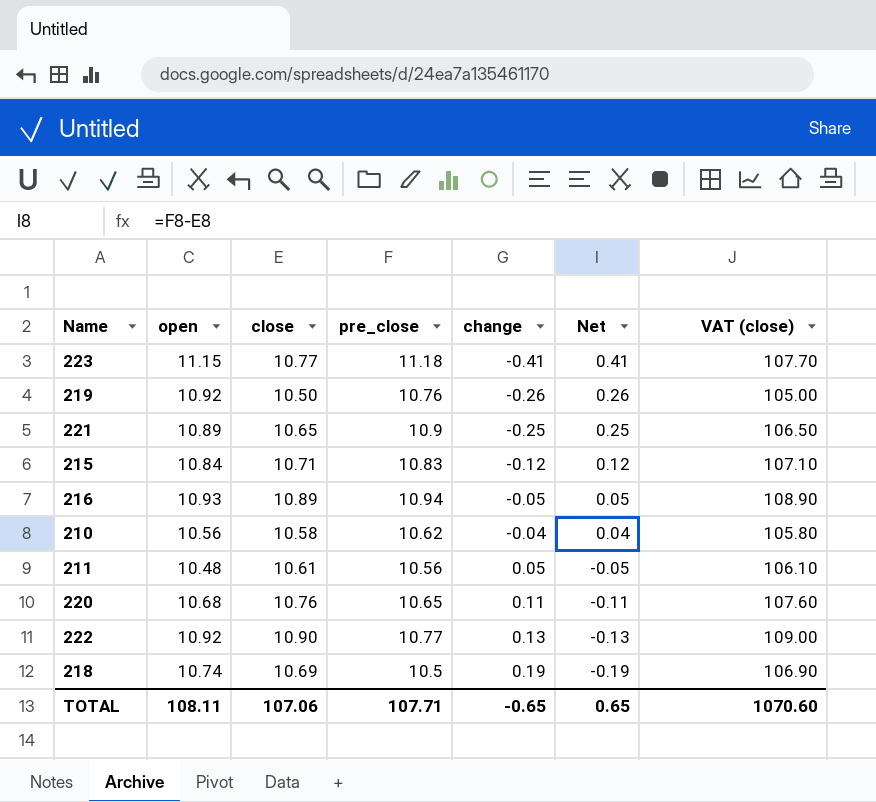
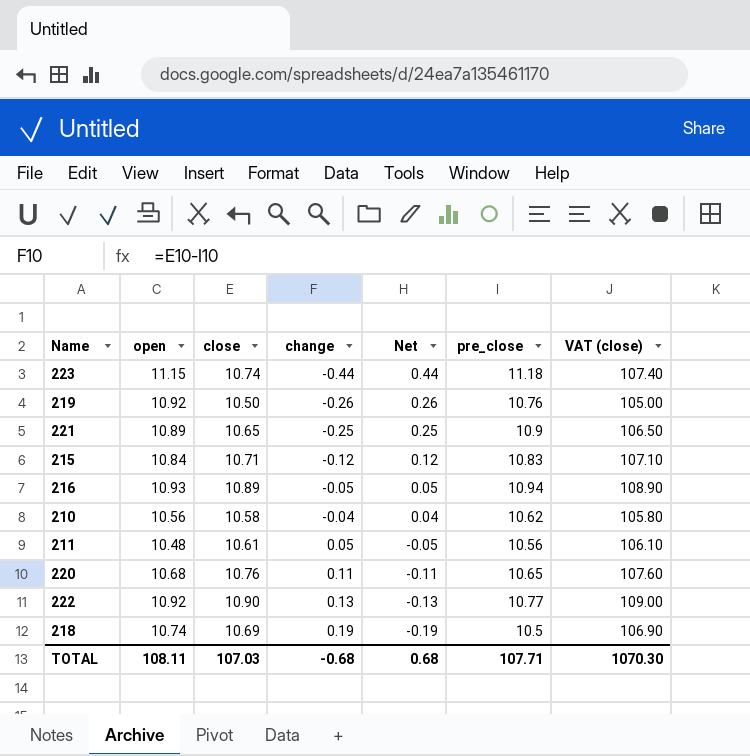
column pre_close | position: 4 -> 6
223 | close: 10.77 -> 10.74
223 | change: -0.41 -> -0.44
223 | Net: 0.41 -> 0.44
223 | VAT (close): 107.70 -> 107.40
TOTAL | close: 107.06 -> 107.03
TOTAL | change: -0.65 -> -0.68
TOTAL | Net: 0.65 -> 0.68
TOTAL | VAT (close): 1070.60 -> 1070.30

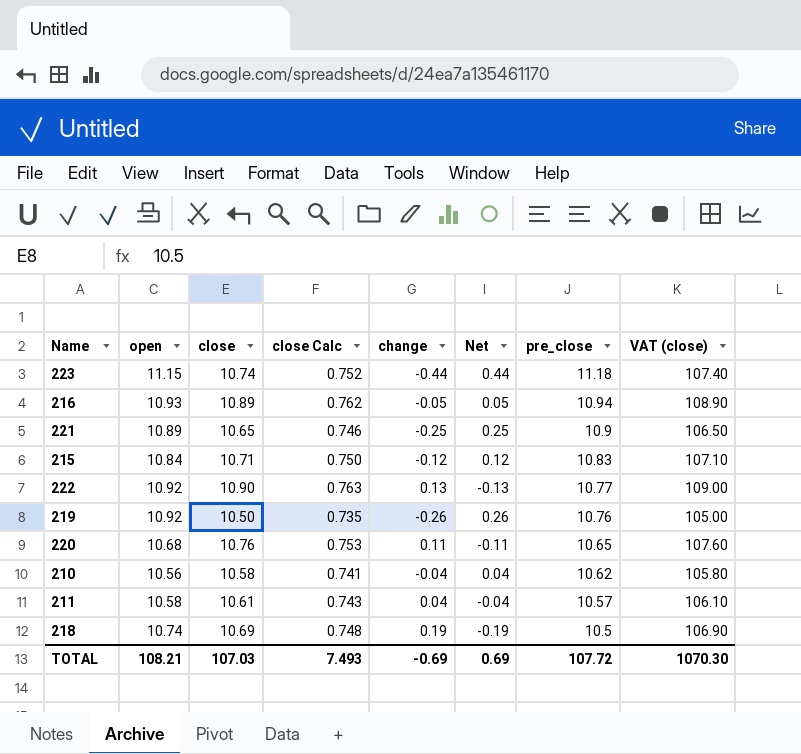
row order: change ascending -> pre_close descending
column close Calc | formula: none -> [close] * 0.07
211 | open: 10.48 -> 10.58
211 | change: 0.05 -> 0.04
211 | Net: -0.05 -> -0.04
211 | pre_close: 10.56 -> 10.57
TOTAL | open: 108.11 -> 108.21
TOTAL | change: -0.68 -> -0.69
TOTAL | Net: 0.68 -> 0.69
TOTAL | pre_close: 107.71 -> 107.72

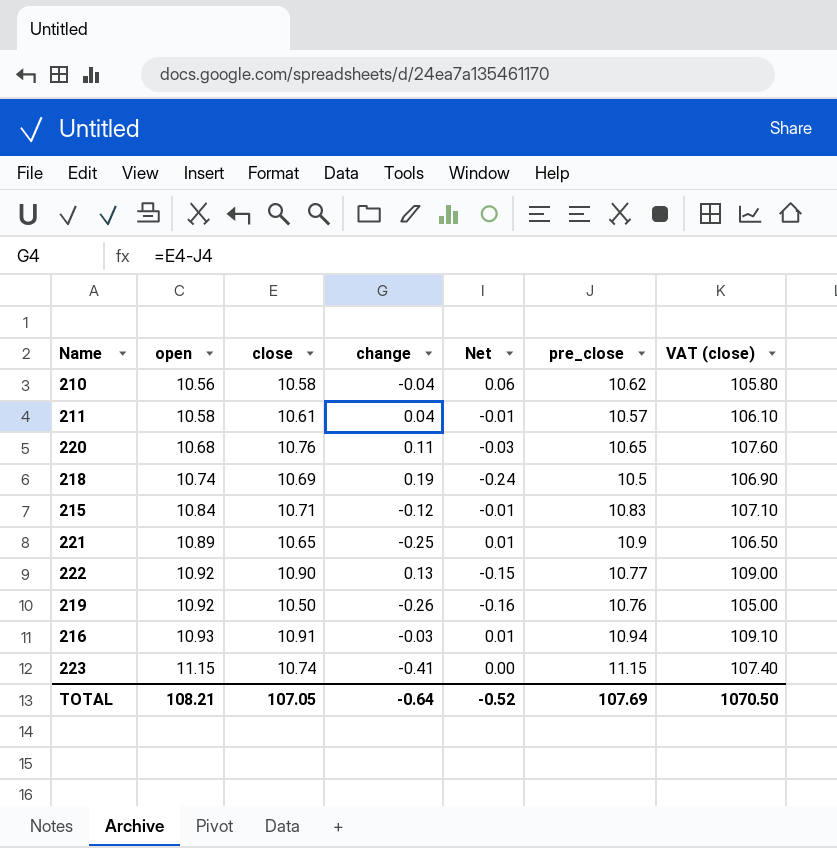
row order: pre_close descending -> open ascending
column close Calc | formula: [close] * 0.07 -> none
column Net | formula: [pre_close] - [close] -> [pre_close] - [open]
216 | close: 10.89 -> 10.91
216 | change: -0.05 -> -0.03
216 | VAT (close): 108.90 -> 109.10
223 | change: -0.44 -> -0.41
223 | pre_close: 11.18 -> 11.15
TOTAL | close: 107.03 -> 107.05
TOTAL | change: -0.69 -> -0.64
TOTAL | Net: 0.69 -> -0.52
TOTAL | pre_close: 107.72 -> 107.69
TOTAL | VAT (close): 1070.30 -> 1070.50

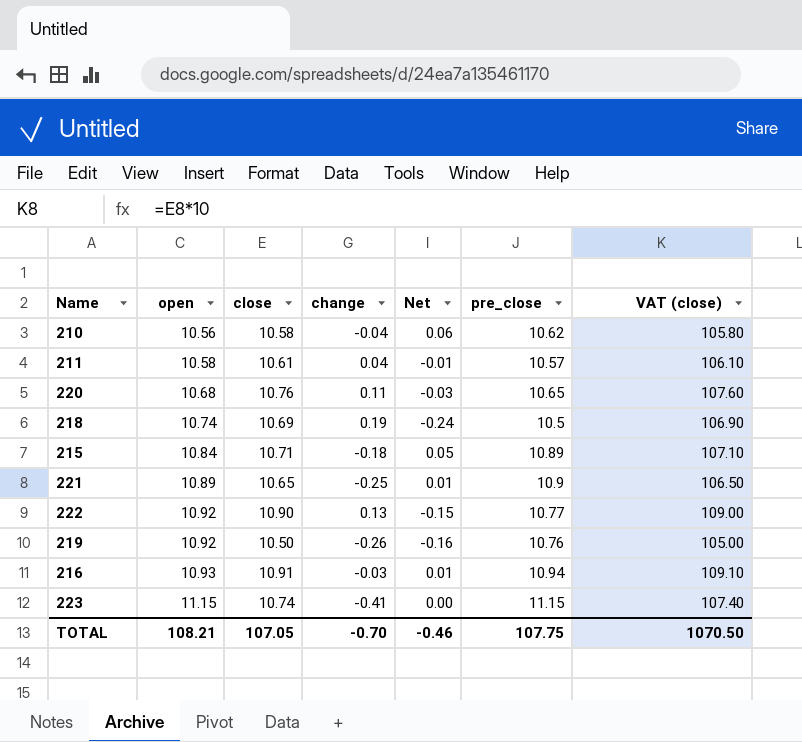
215 | change: -0.12 -> -0.18
215 | Net: -0.01 -> 0.05
215 | pre_close: 10.83 -> 10.89
TOTAL | change: -0.64 -> -0.70
TOTAL | Net: -0.52 -> -0.46
TOTAL | pre_close: 107.69 -> 107.75

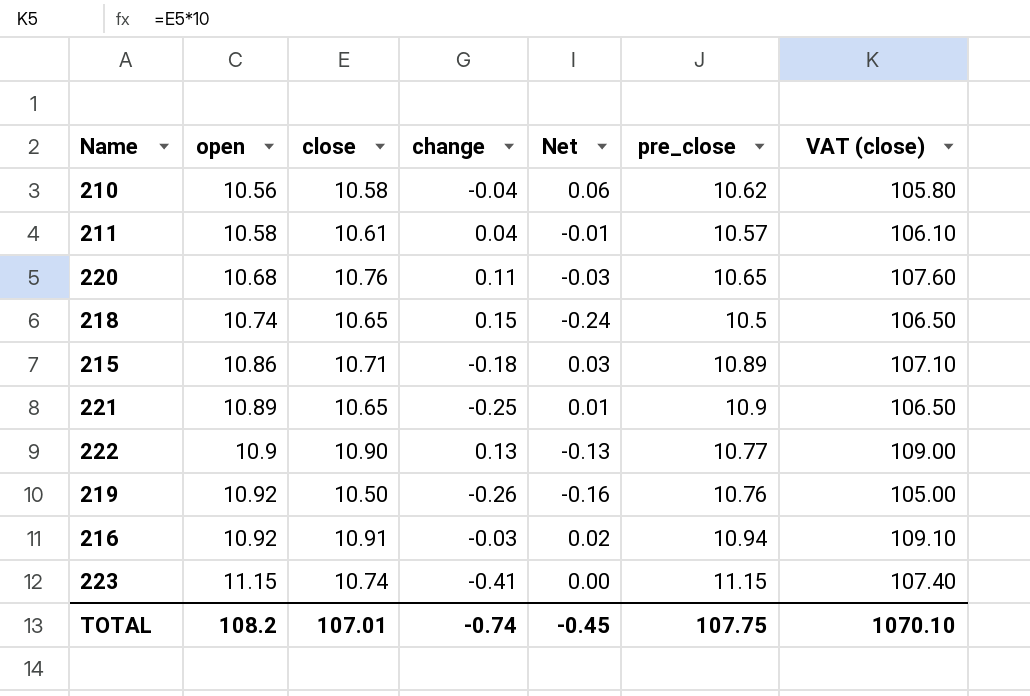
218 | close: 10.69 -> 10.65
218 | change: 0.19 -> 0.15
218 | VAT (close): 106.90 -> 106.50
215 | open: 10.84 -> 10.86
215 | Net: 0.05 -> 0.03
222 | open: 10.92 -> 10.9
222 | Net: -0.15 -> -0.13
216 | open: 10.93 -> 10.92
216 | Net: 0.01 -> 0.02
TOTAL | open: 108.21 -> 108.2
TOTAL | close: 107.05 -> 107.01
TOTAL | change: -0.70 -> -0.74
TOTAL | Net: -0.46 -> -0.45
TOTAL | VAT (close): 1070.50 -> 1070.10

